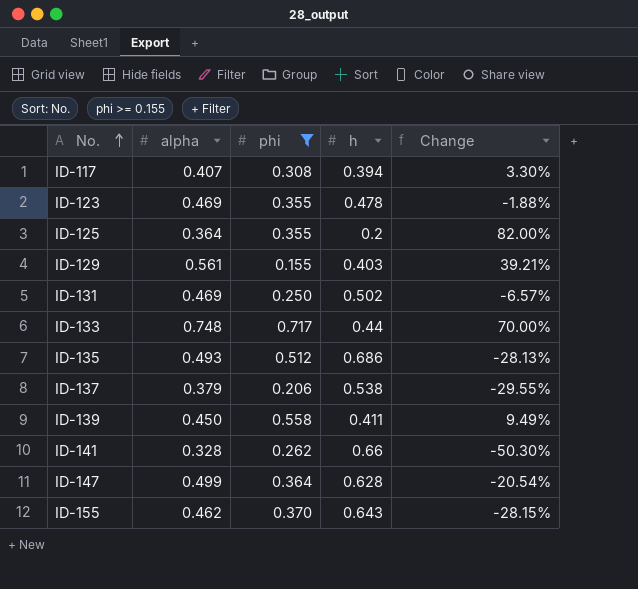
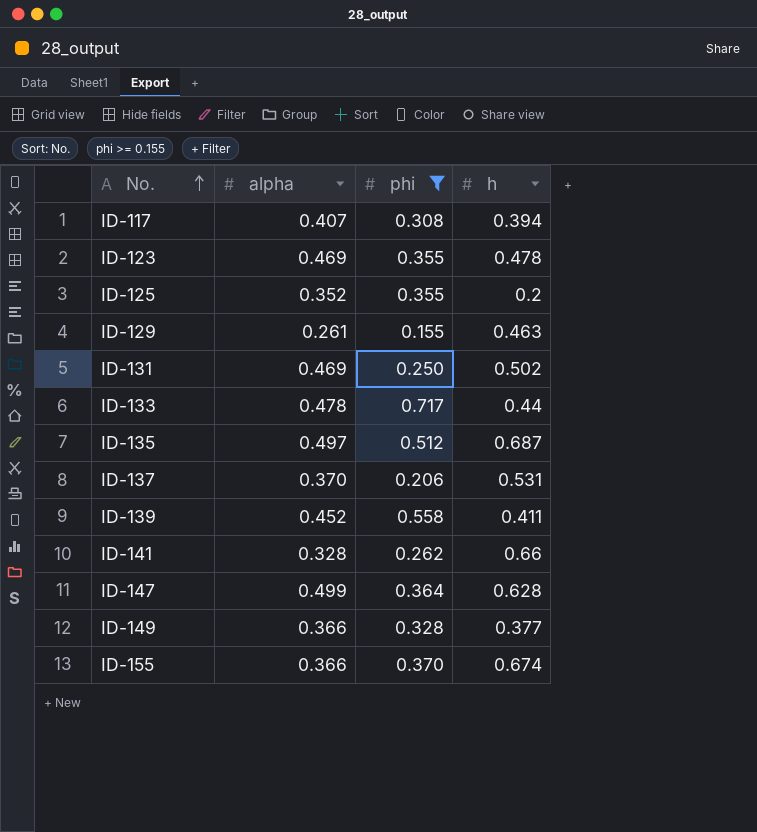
column Change | formula: ([alpha] - [h]) / [h] -> none
ID-125 | alpha: 0.364 -> 0.352
ID-129 | alpha: 0.561 -> 0.261
ID-129 | h: 0.403 -> 0.463
ID-133 | alpha: 0.748 -> 0.478
ID-135 | alpha: 0.493 -> 0.497
ID-135 | h: 0.686 -> 0.687
ID-137 | alpha: 0.379 -> 0.370
ID-137 | h: 0.538 -> 0.531
ID-139 | alpha: 0.450 -> 0.452
row ID-149: none -> 0.366 | 0.328 | 0.377
ID-155 | alpha: 0.462 -> 0.366
ID-155 | h: 0.643 -> 0.674

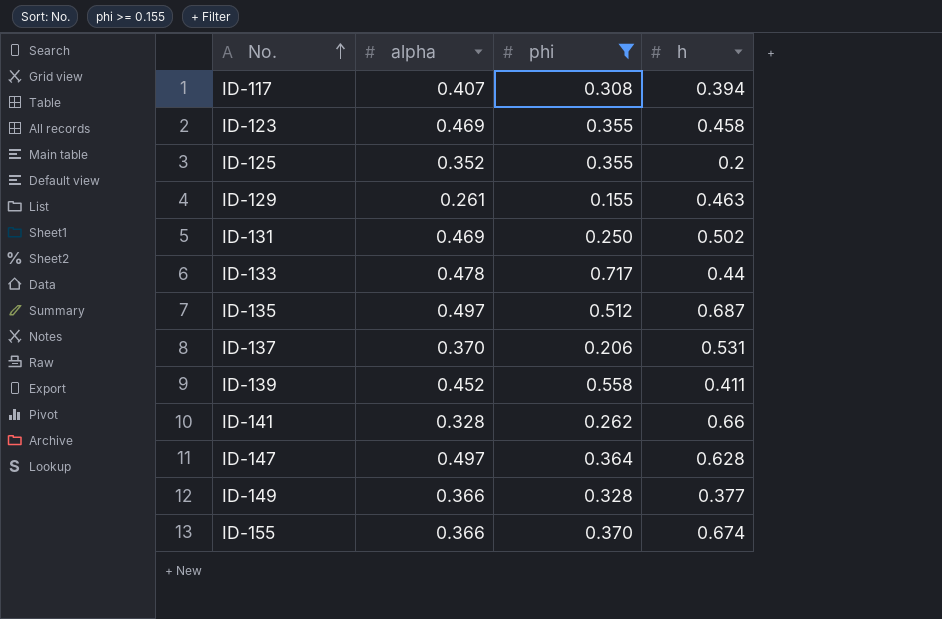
ID-123 | h: 0.478 -> 0.458
ID-147 | alpha: 0.499 -> 0.497

